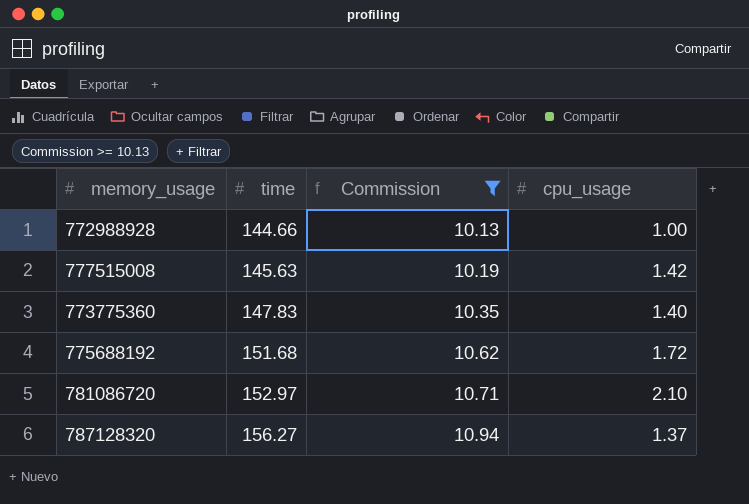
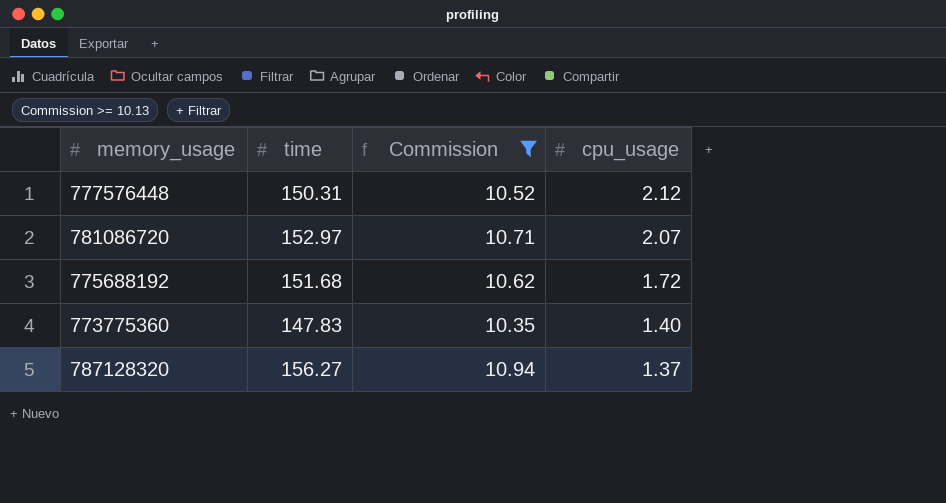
row order: time ascending -> cpu_usage descending
row 772988928: 144.66 | 10.13 | 1.00 -> none
row 777515008: 145.63 | 10.19 | 1.42 -> none
row 777576448: none -> 150.31 | 10.52 | 2.12
781086720 | cpu_usage: 2.10 -> 2.07

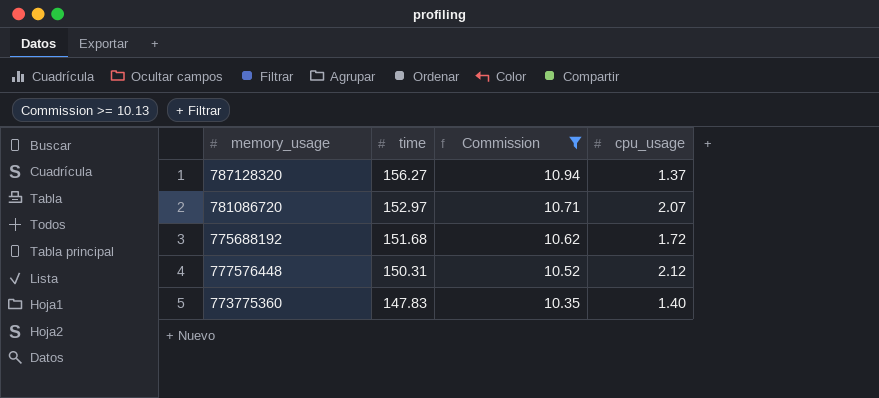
row order: cpu_usage descending -> time descending

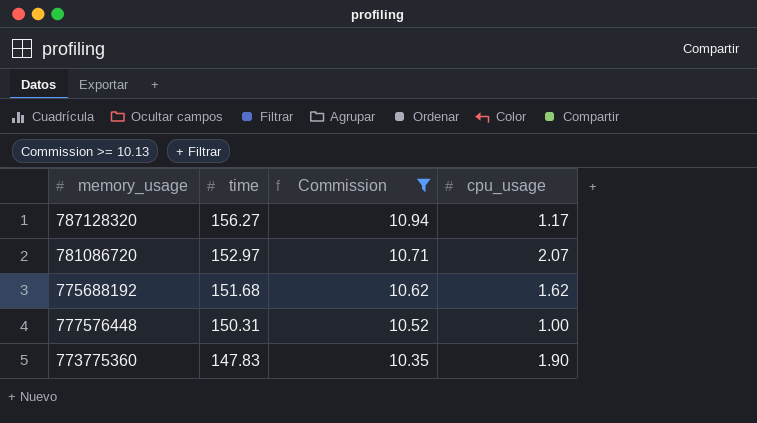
787128320 | cpu_usage: 1.37 -> 1.17
775688192 | cpu_usage: 1.72 -> 1.62
777576448 | cpu_usage: 2.12 -> 1.00
773775360 | cpu_usage: 1.40 -> 1.90

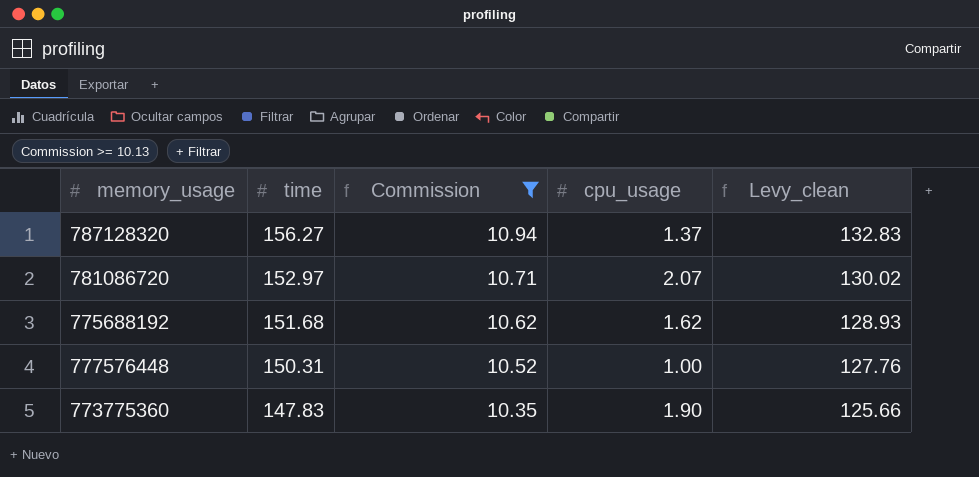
column Levy_clean | formula: none -> [time] * 0.85
787128320 | cpu_usage: 1.17 -> 1.37

